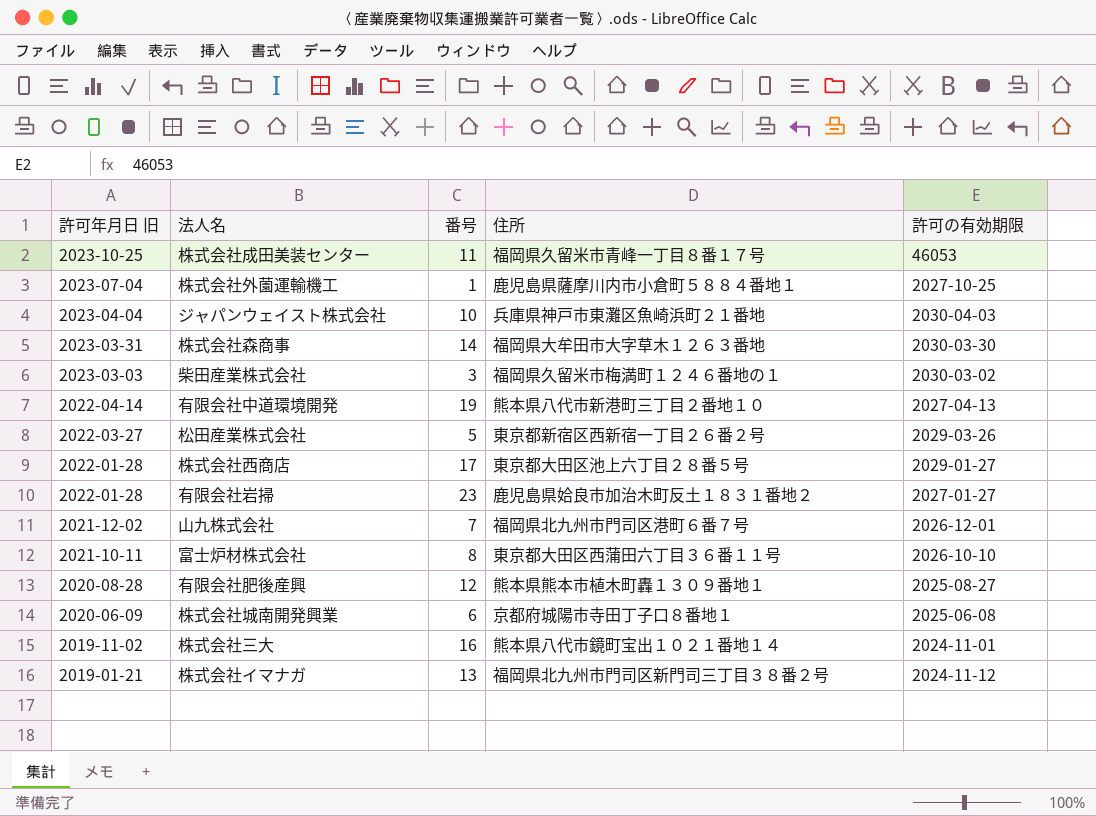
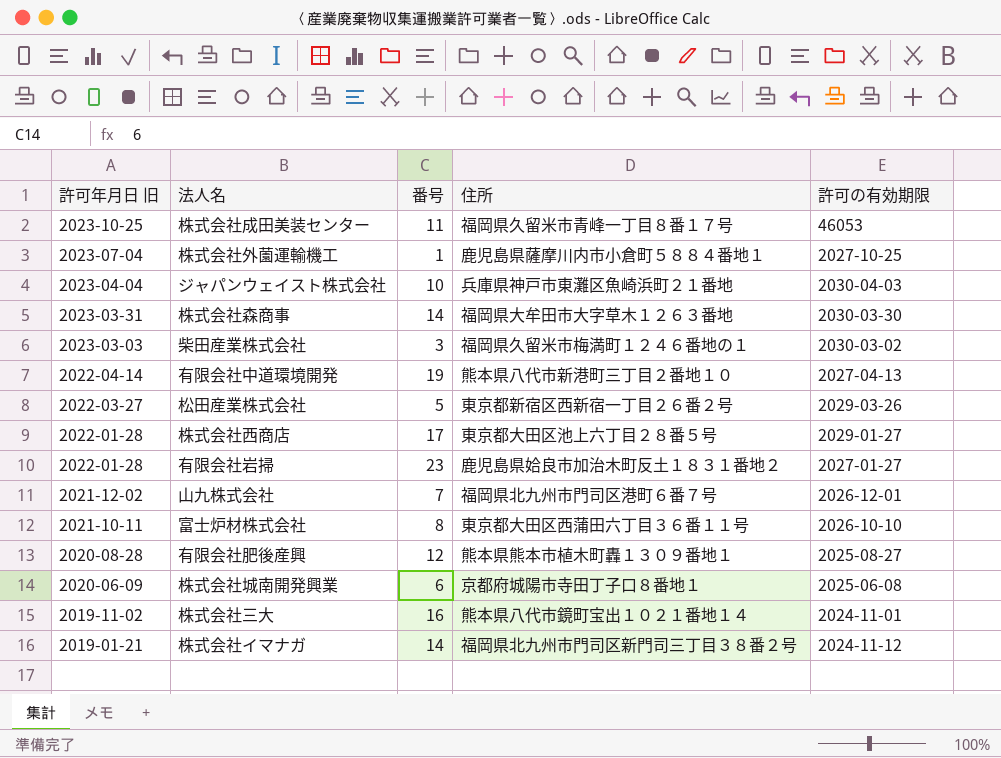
株式会社イマナガ | 番号: 13 -> 14

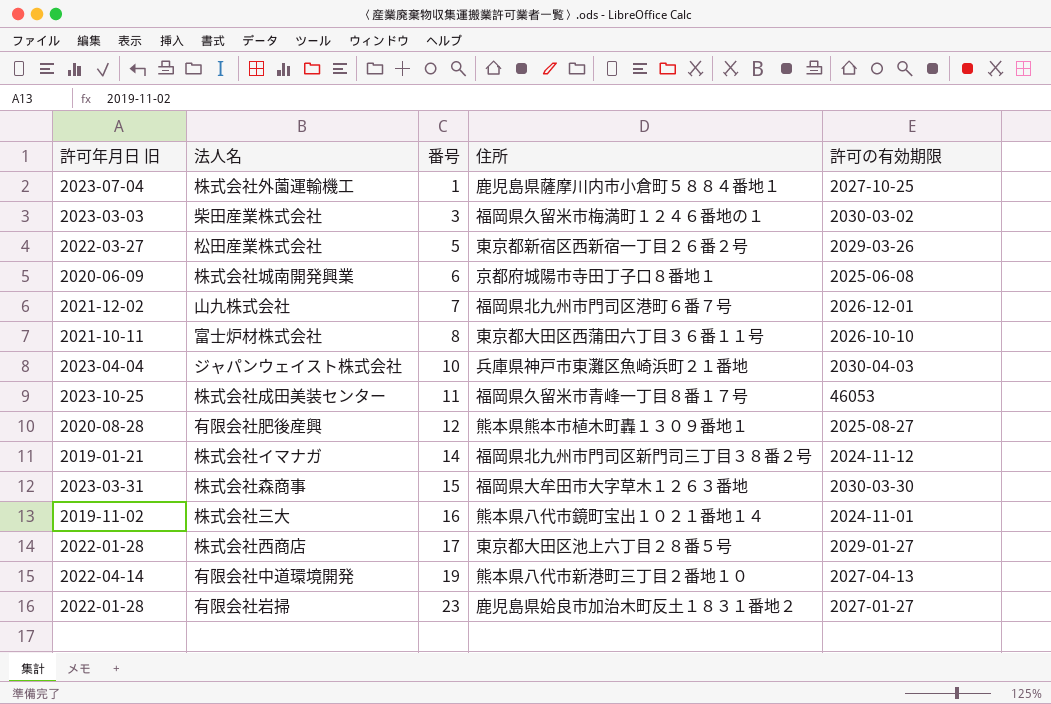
row order: 許可年月日 旧 descending -> 番号 ascending
株式会社森商事 | 番号: 14 -> 15

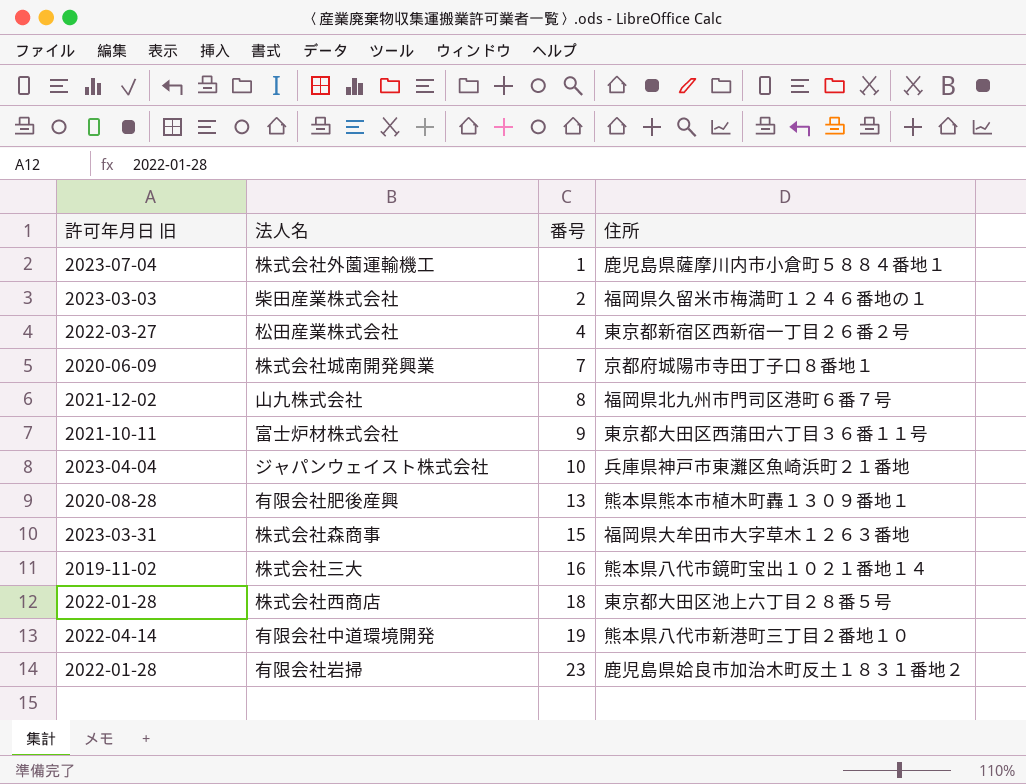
column 許可の有効期限 | position: 5 -> none
row 株式会社成田美装センター: 2023-10-25 | 11 | 福岡県久留米市青峰一丁目８番１７号 | 46053 -> none
row 株式会社イマナガ: 2019-01-21 | 14 | 福岡県北九州市門司区新門司三丁目３８番２号 | 2024-11-12 -> none
柴田産業株式会社 | 番号: 3 -> 2
松田産業株式会社 | 番号: 5 -> 4
株式会社城南開発興業 | 番号: 6 -> 7
山九株式会社 | 番号: 7 -> 8
富士炉材株式会社 | 番号: 8 -> 9
有限会社肥後産興 | 番号: 12 -> 13
株式会社西商店 | 番号: 17 -> 18

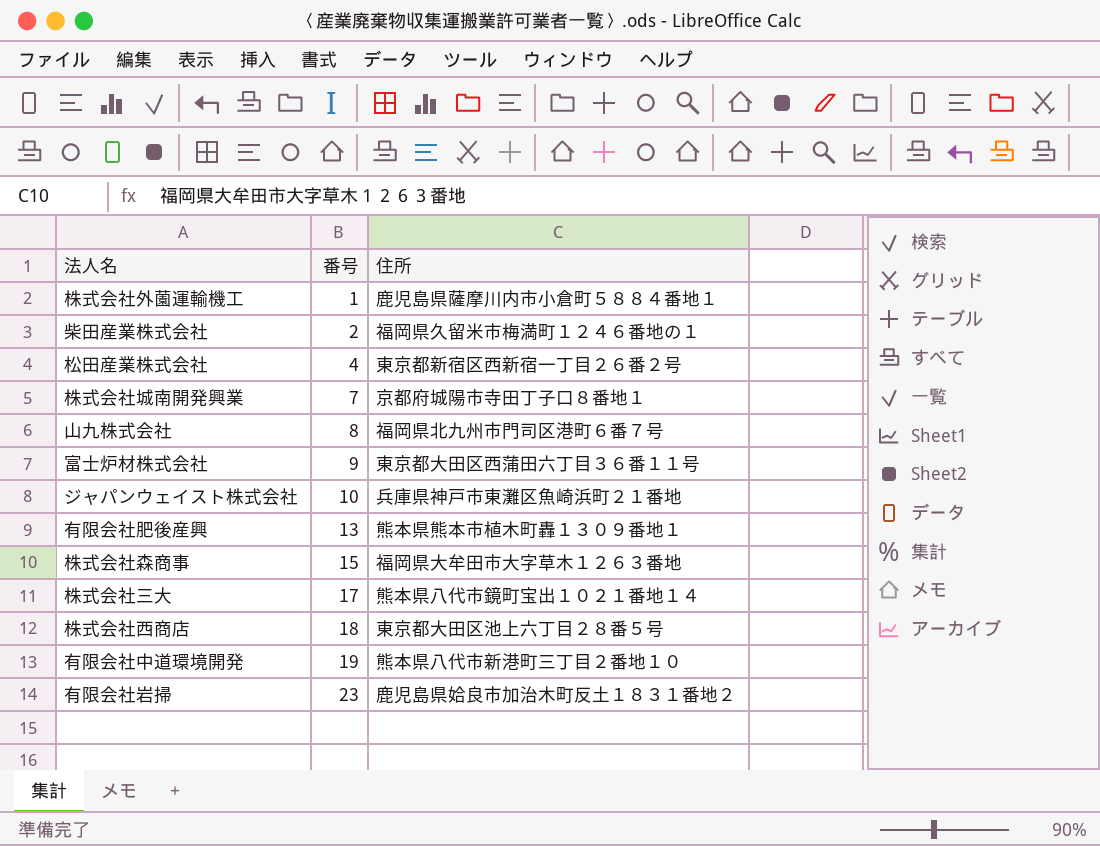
column 許可年月日 旧 | position: 1 -> none
株式会社三大 | 番号: 16 -> 17

